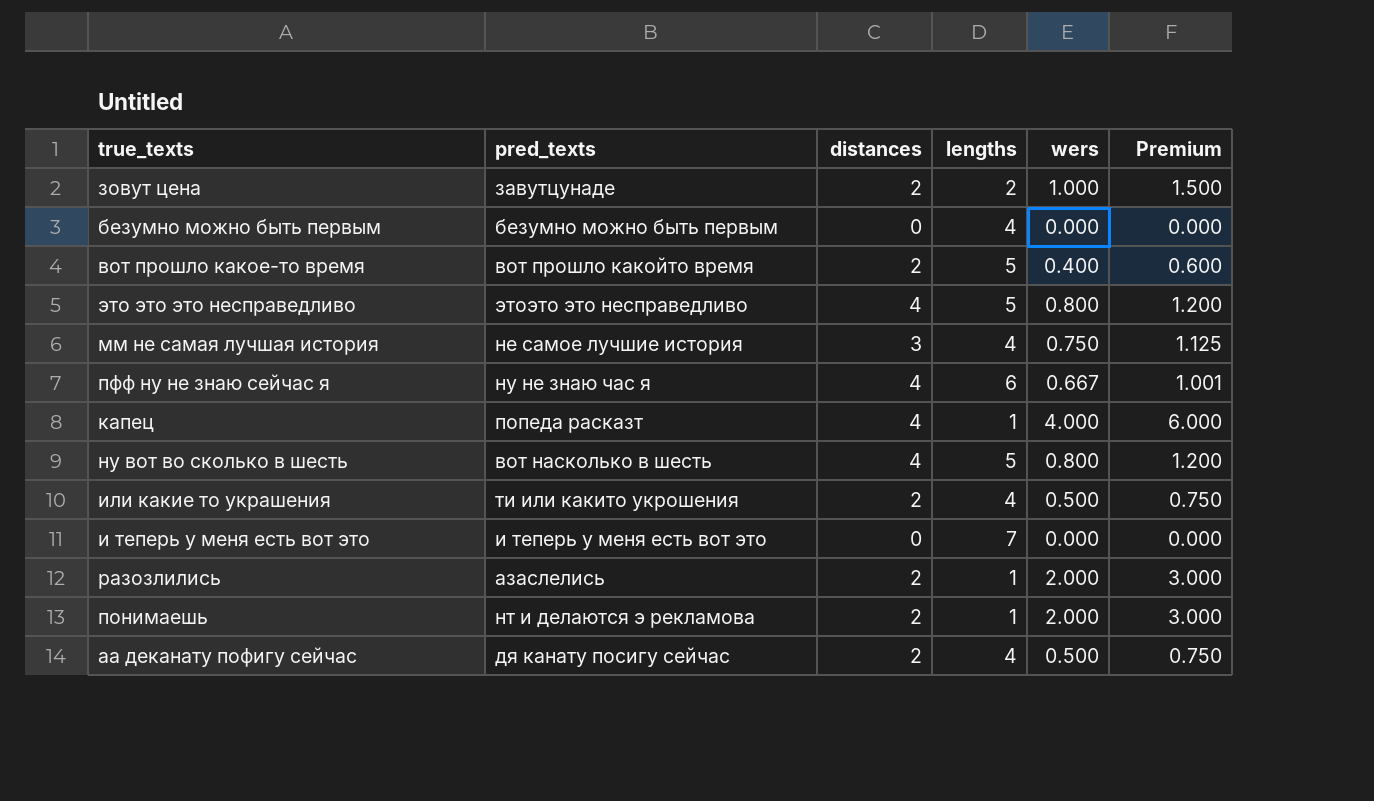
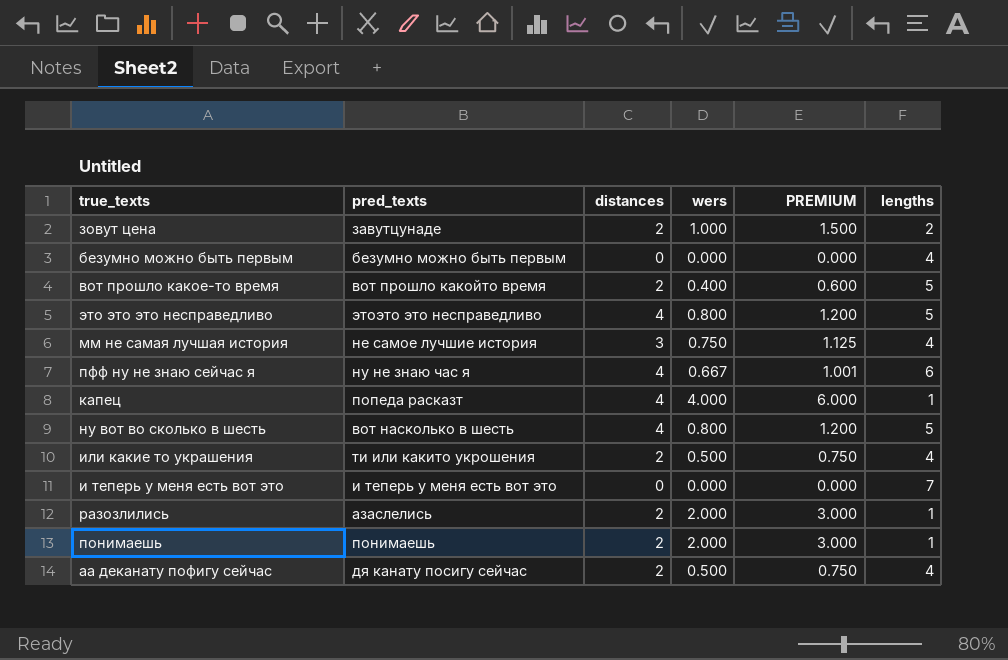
column name: Premium -> PREMIUM
column lengths | position: 4 -> 6
понимаешь | pred_texts: нт и делаются э рекламова -> понимаешь

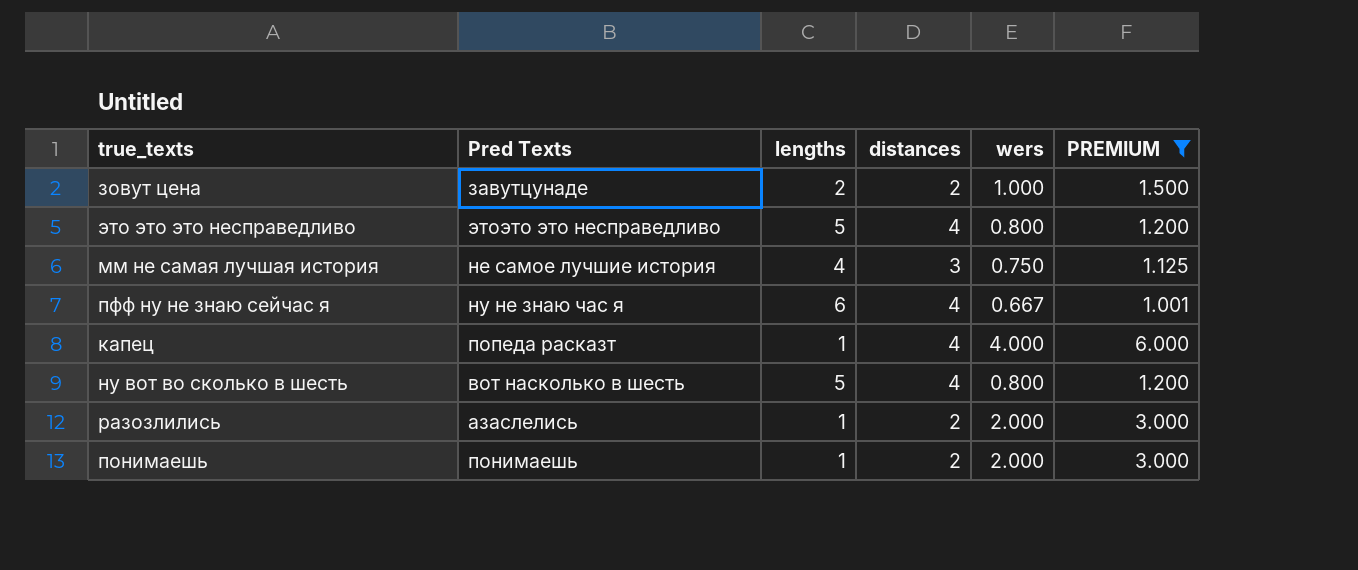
filter: none -> PREMIUM >= 1.001
column name: pred_texts -> Pred Texts
column lengths | position: 6 -> 3

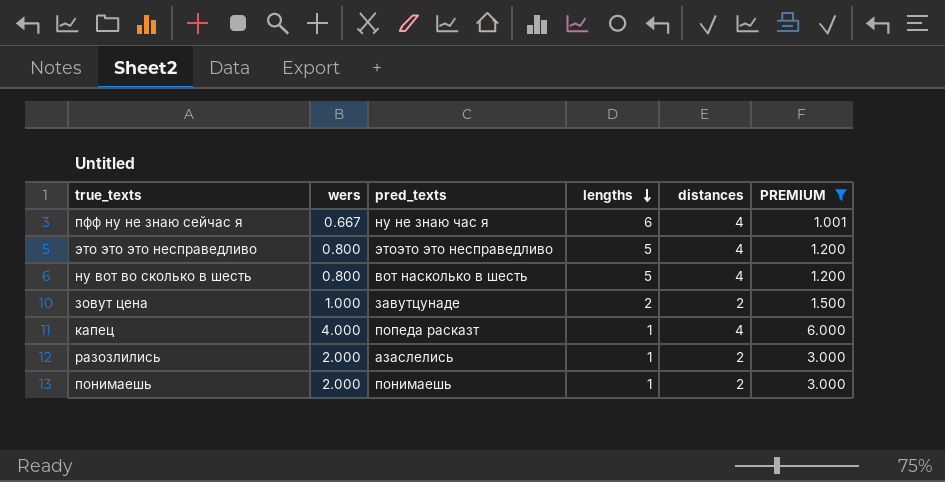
row order: none -> lengths descending
column wers | position: 5 -> 2
column name: Pred Texts -> pred_texts
row мм не самая лучшая история: не самое лучшие история | 4 | 3 | 0.750 | 1.125 -> none

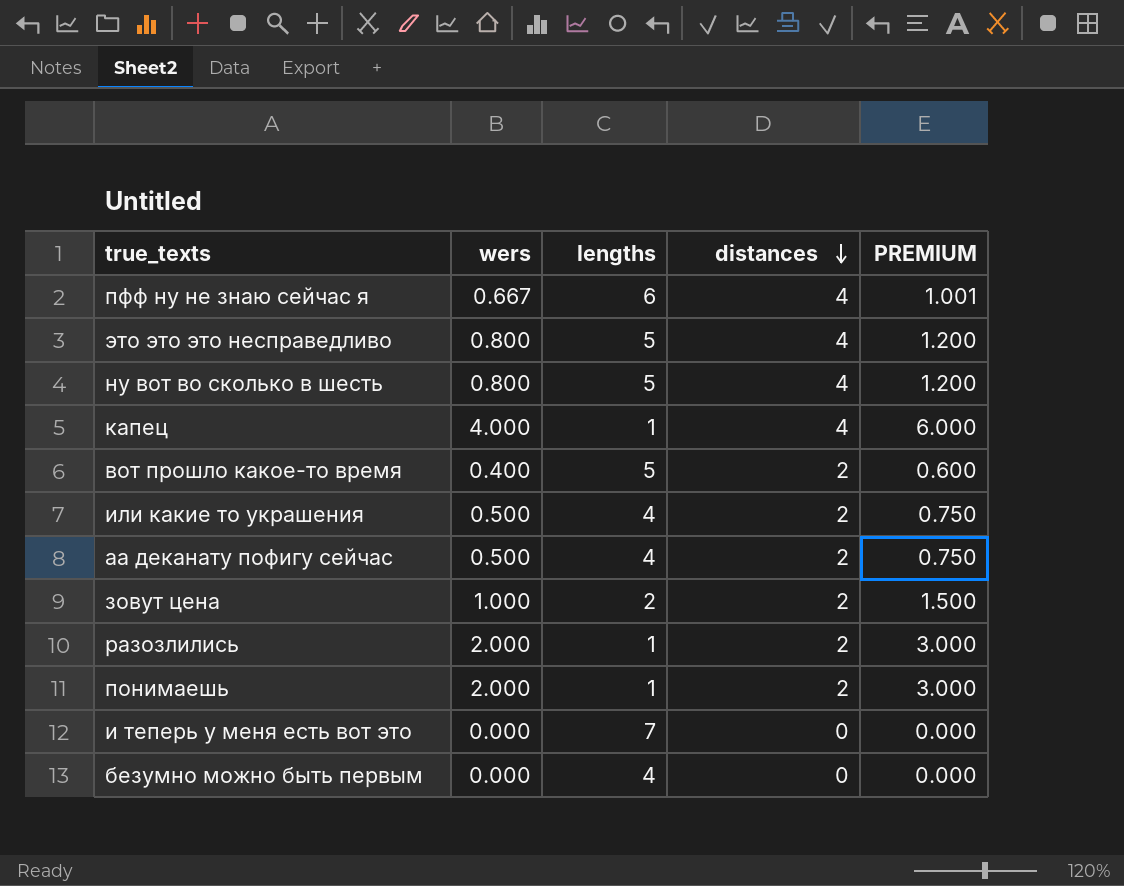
filter: PREMIUM >= 1.001 -> none
row order: lengths descending -> distances descending
column pred_texts | position: 3 -> none

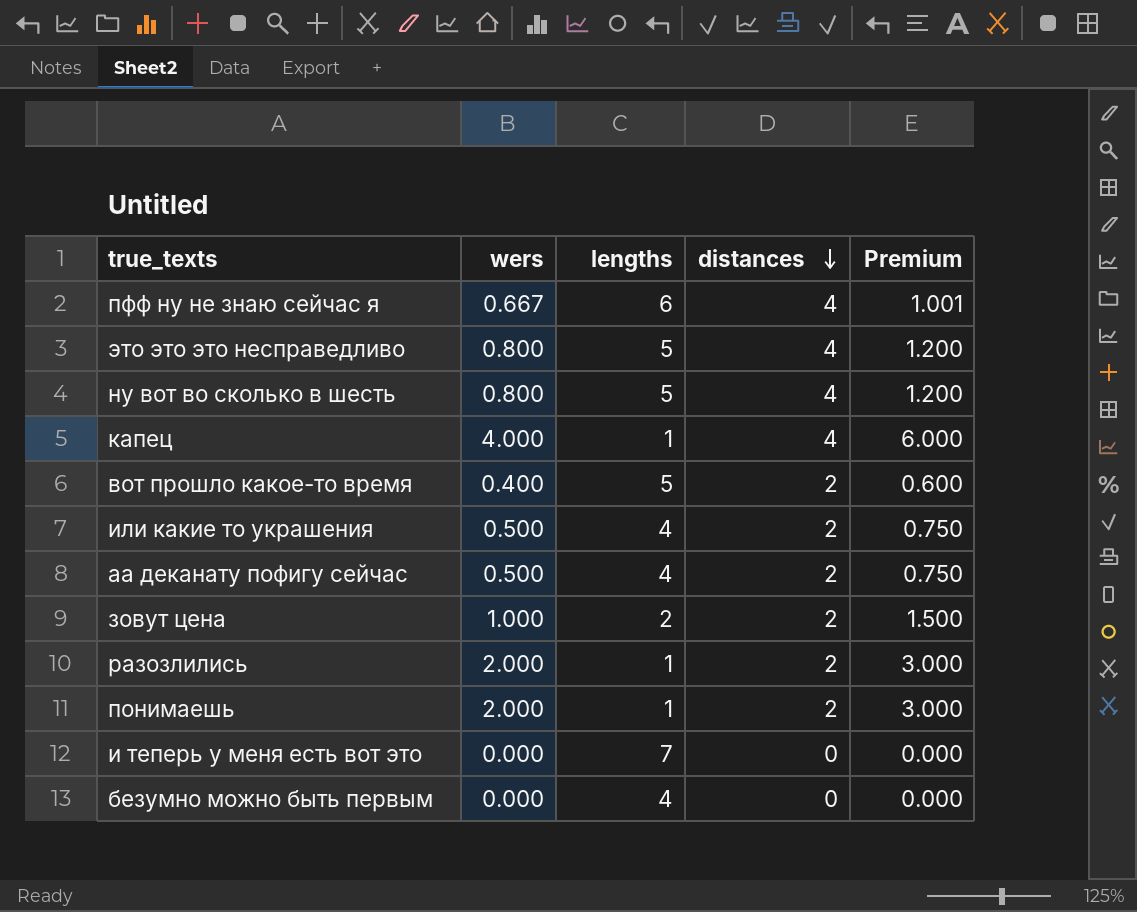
column name: PREMIUM -> Premium

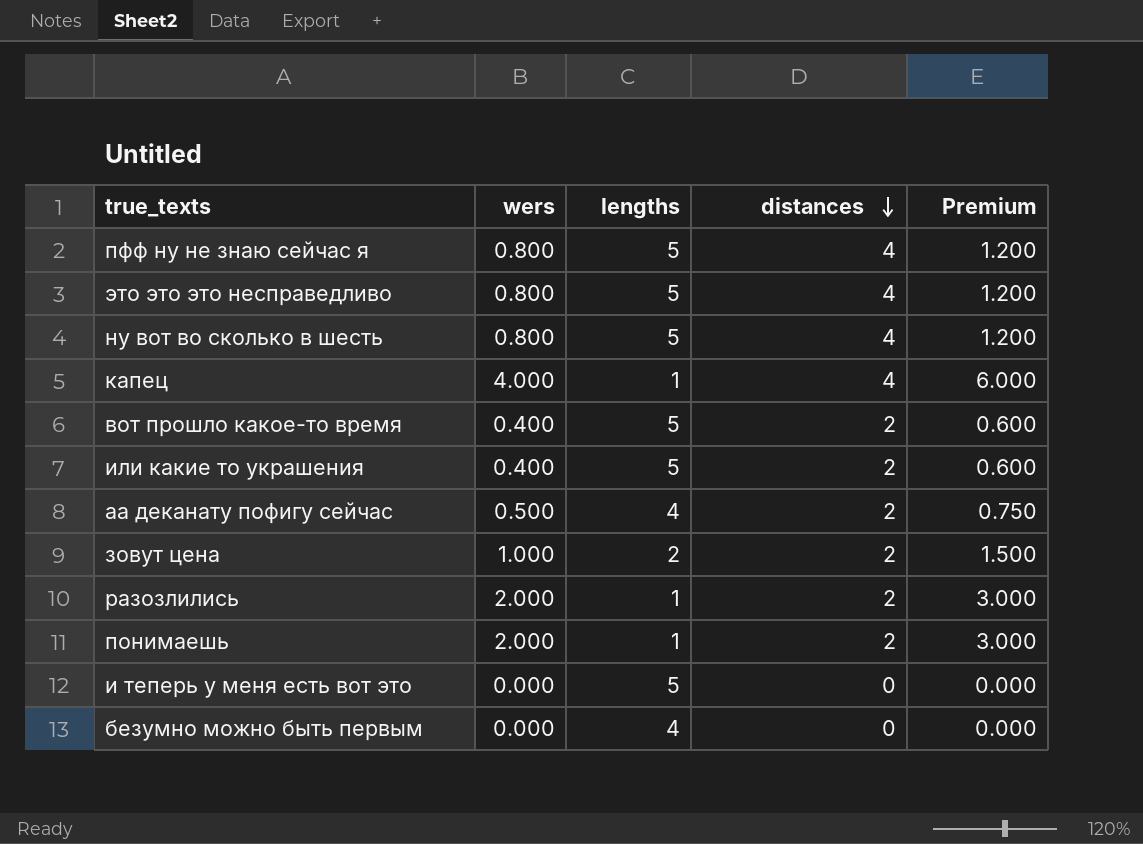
пфф ну не знаю сейчас я | wers: 0.667 -> 0.800
пфф ну не знаю сейчас я | lengths: 6 -> 5
пфф ну не знаю сейчас я | Premium: 1.001 -> 1.200
или какие то украшения | wers: 0.500 -> 0.400
или какие то украшения | lengths: 4 -> 5
или какие то украшения | Premium: 0.750 -> 0.600
и теперь у меня есть вот это | lengths: 7 -> 5

